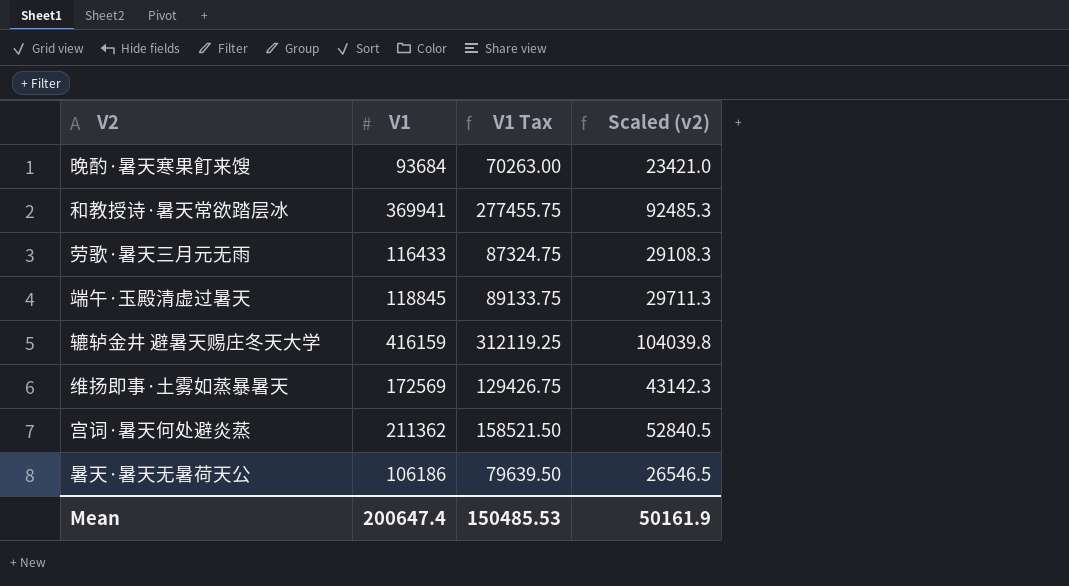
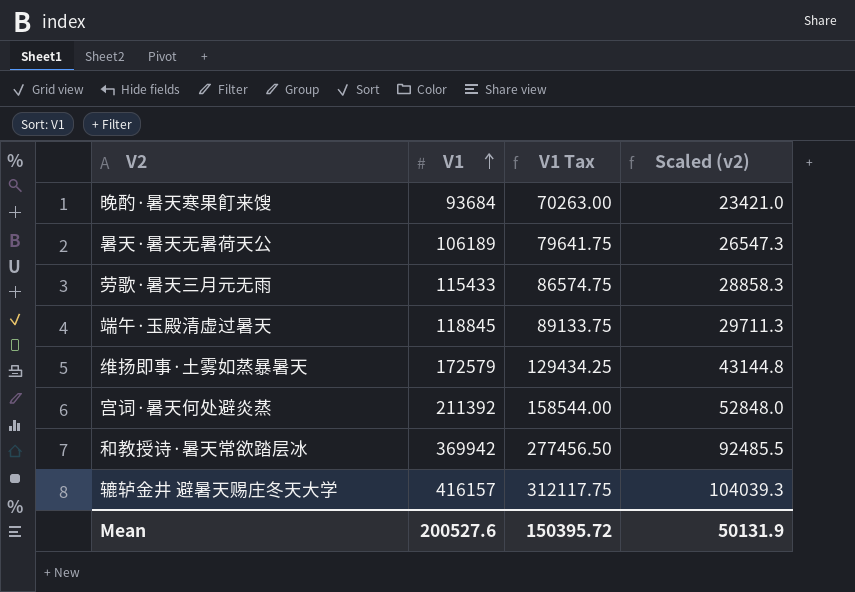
row order: none -> V1 ascending
暑天·暑天无暑荷天公 | V1: 106186 -> 106189
暑天·暑天无暑荷天公 | V1 Tax: 79639.50 -> 79641.75
暑天·暑天无暑荷天公 | Scaled (v2): 26546.5 -> 26547.3
劳歌·暑天三月元无雨 | V1: 116433 -> 115433
劳歌·暑天三月元无雨 | V1 Tax: 87324.75 -> 86574.75
劳歌·暑天三月元无雨 | Scaled (v2): 29108.3 -> 28858.3
维扬即事·土雾如蒸暴暑天 | V1: 172569 -> 172579
维扬即事·土雾如蒸暴暑天 | V1 Tax: 129426.75 -> 129434.25
维扬即事·土雾如蒸暴暑天 | Scaled (v2): 43142.3 -> 43144.8
宫词·暑天何处避炎蒸 | V1: 211362 -> 211392
宫词·暑天何处避炎蒸 | V1 Tax: 158521.50 -> 158544.00
宫词·暑天何处避炎蒸 | Scaled (v2): 52840.5 -> 52848.0
和教授诗·暑天常欲踏层冰 | V1: 369941 -> 369942
和教授诗·暑天常欲踏层冰 | V1 Tax: 277455.75 -> 277456.50
和教授诗·暑天常欲踏层冰 | Scaled (v2): 92485.3 -> 92485.5
辘轳金井 避暑天赐庄冬天大学 | V1: 416159 -> 416157
辘轳金井 避暑天赐庄冬天大学 | V1 Tax: 312119.25 -> 312117.75
辘轳金井 避暑天赐庄冬天大学 | Scaled (v2): 104039.8 -> 104039.3
Mean | V1: 200647.4 -> 200527.6
Mean | V1 Tax: 150485.53 -> 150395.72
Mean | Scaled (v2): 50161.9 -> 50131.9

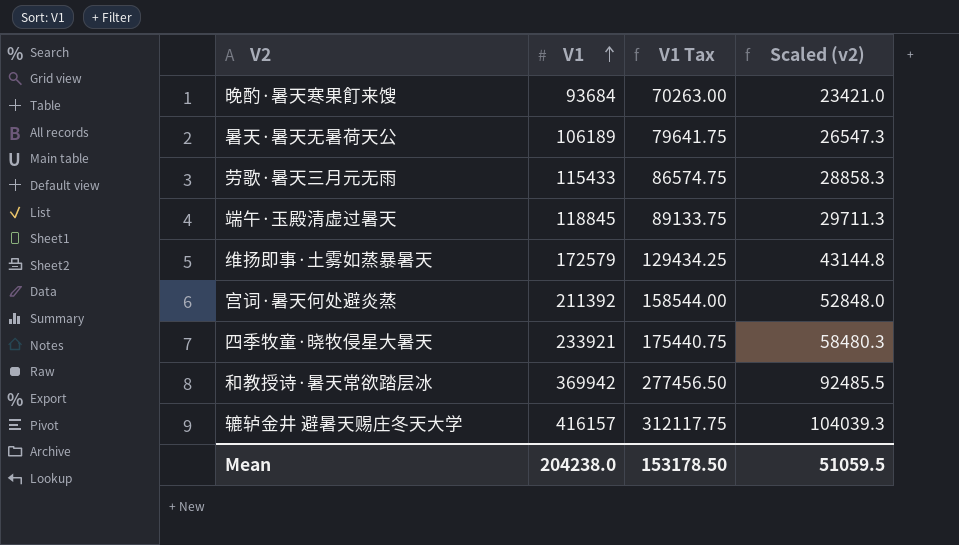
row 四季牧童·晓牧侵星大暑天: none -> 233921 | 175440.75 | 58480.3
Mean | V1: 200527.6 -> 204238.0
Mean | V1 Tax: 150395.72 -> 153178.50
Mean | Scaled (v2): 50131.9 -> 51059.5

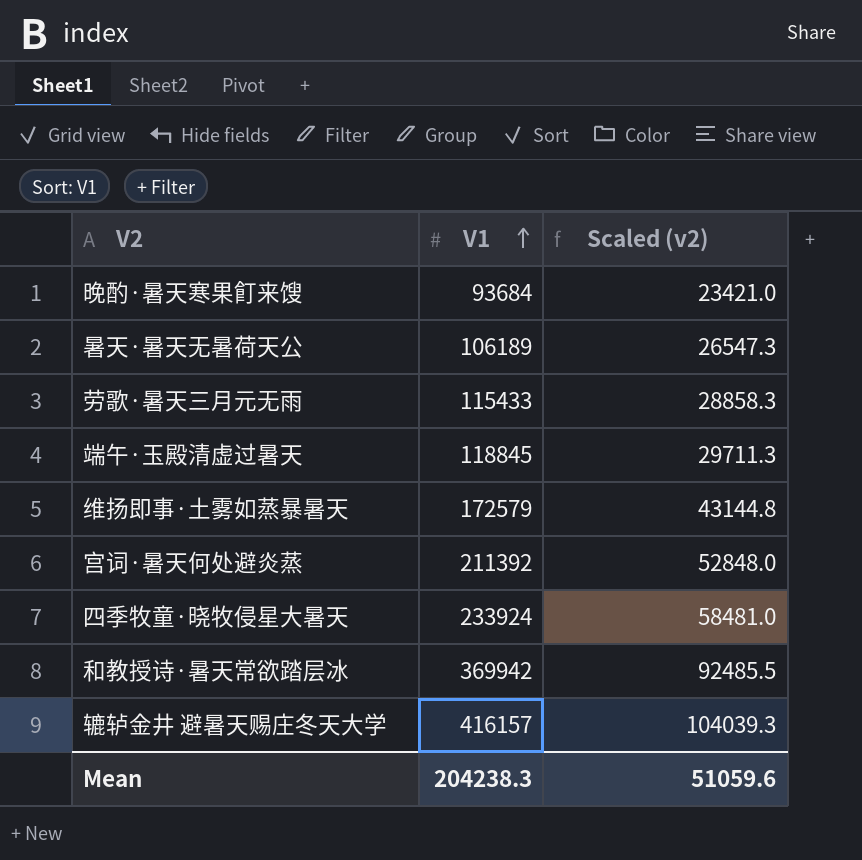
column V1 Tax | formula: [V1] * 0.75 -> none
四季牧童·晓牧侵星大暑天 | V1: 233921 -> 233924
四季牧童·晓牧侵星大暑天 | Scaled (v2): 58480.3 -> 58481.0
Mean | V1: 204238.0 -> 204238.3
Mean | Scaled (v2): 51059.5 -> 51059.6

